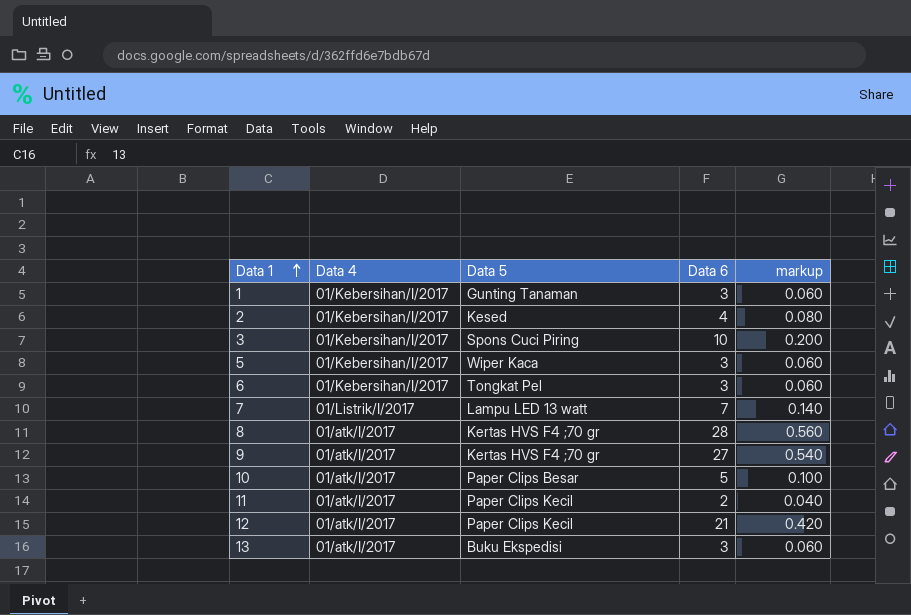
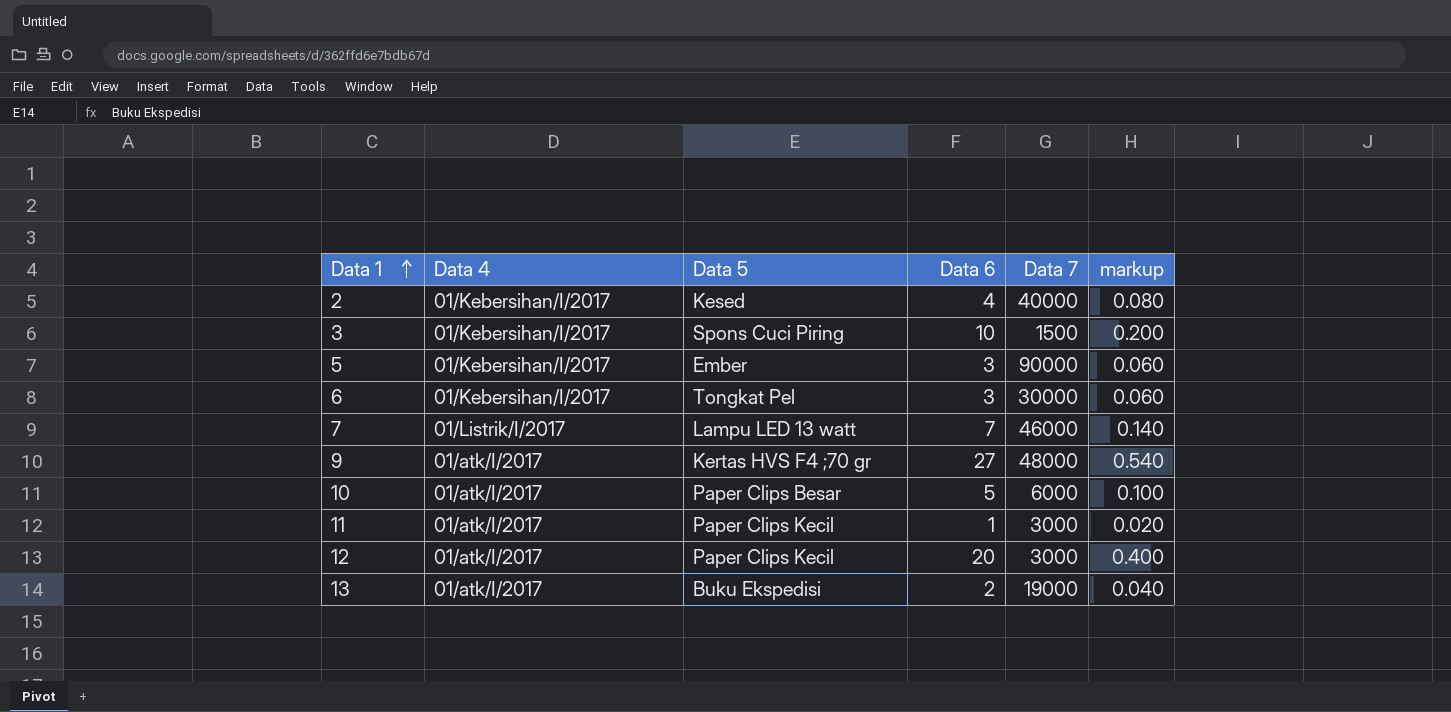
column Data 7 | position: none -> 5
row 1: 01/Kebersihan/I/2017 | Gunting Tanaman | 3 | 0.060 -> none
row 8: 01/atk/I/2017 | Kertas HVS F4 ;70 gr | 28 | 0.560 -> none
5 | Data 5: Wiper Kaca -> Ember
11 | Data 6: 2 -> 1
11 | markup: 0.040 -> 0.020
12 | Data 6: 21 -> 20
12 | markup: 0.420 -> 0.400
13 | Data 6: 3 -> 2
13 | markup: 0.060 -> 0.040

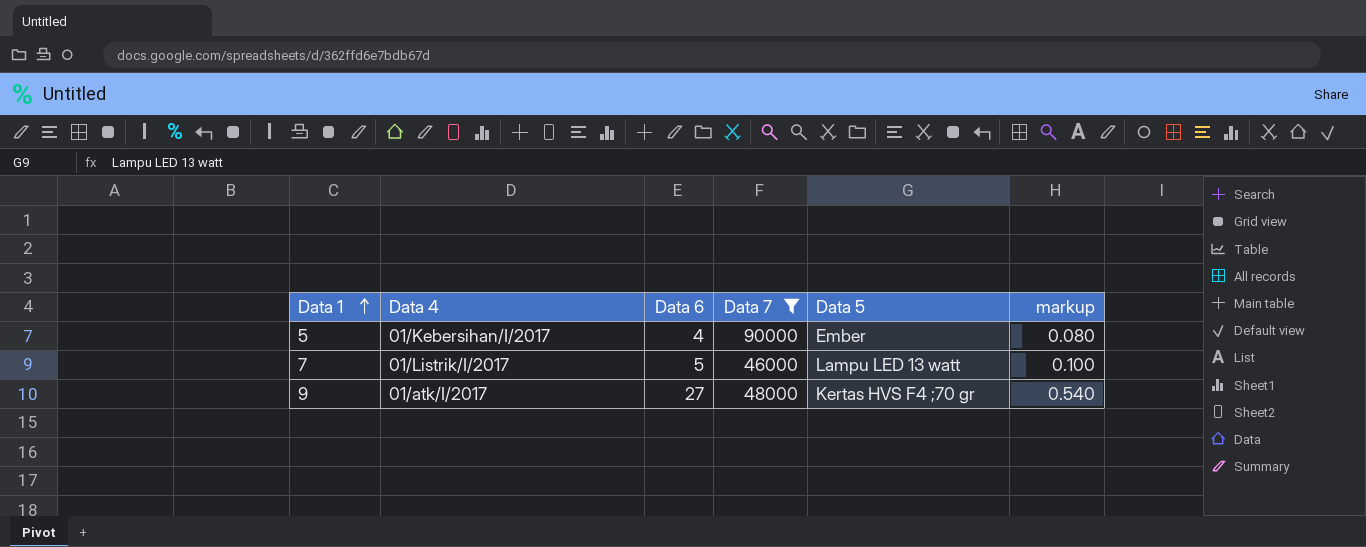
filter: none -> Data 7 >= 46000
column Data 5 | position: 3 -> 5
5 | Data 6: 3 -> 4
5 | markup: 0.060 -> 0.080
7 | Data 6: 7 -> 5
7 | markup: 0.140 -> 0.100

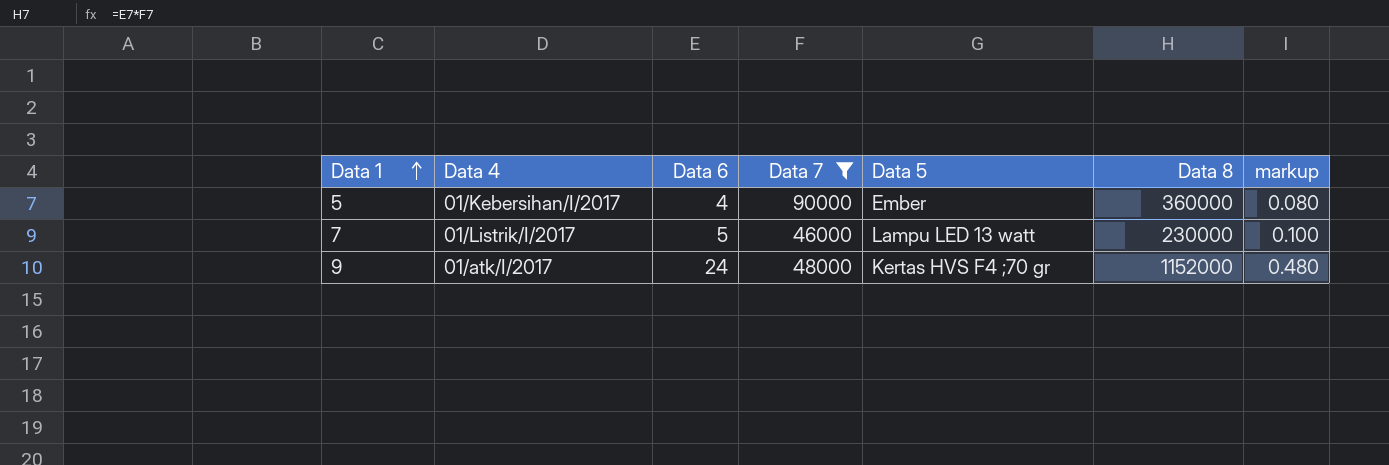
column Data 8 | formula: none -> [Data 6] * [Data 7]
9 | Data 6: 27 -> 24
9 | markup: 0.540 -> 0.480

